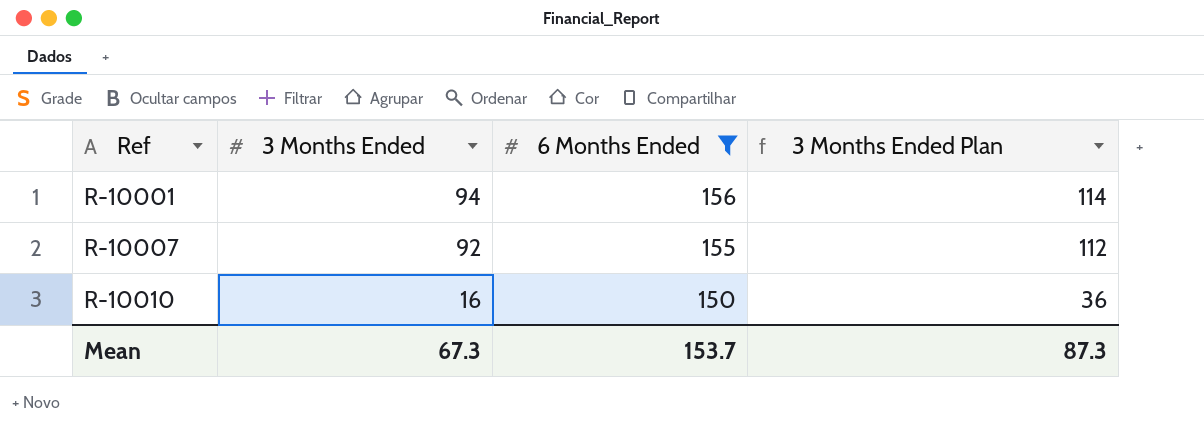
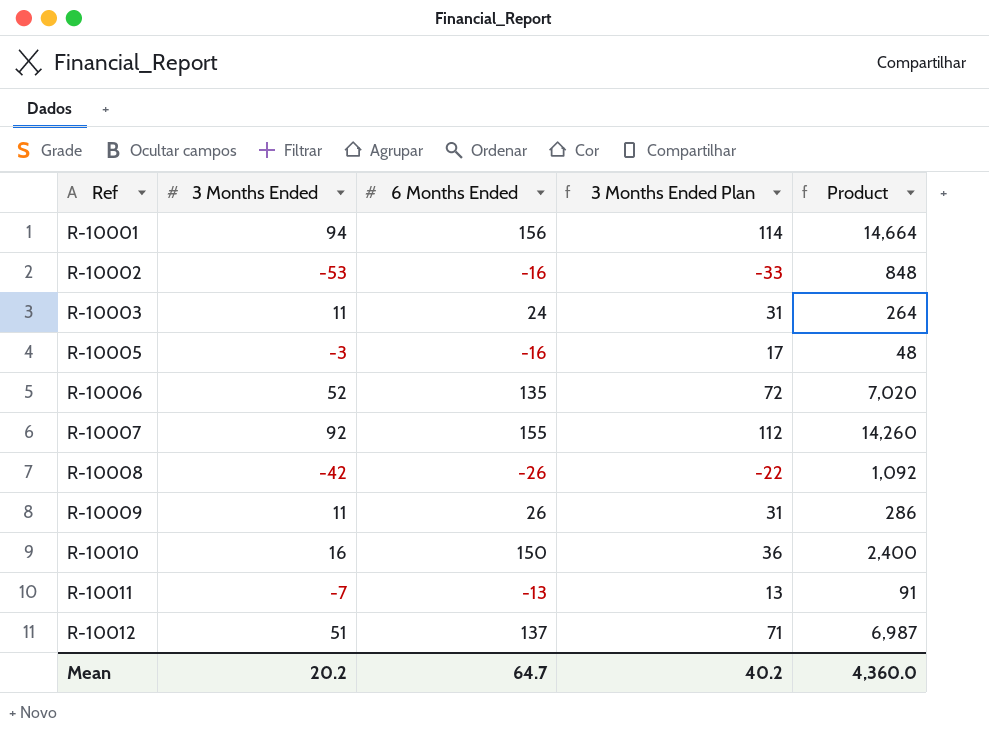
filter: 6 Months Ended >= 150 -> none
column Product | formula: none -> [3 Months Ended] * [6 Months Ended]
Mean | 3 Months Ended: 67.3 -> 20.2
Mean | 6 Months Ended: 153.7 -> 64.7
Mean | 3 Months Ended Plan: 87.3 -> 40.2

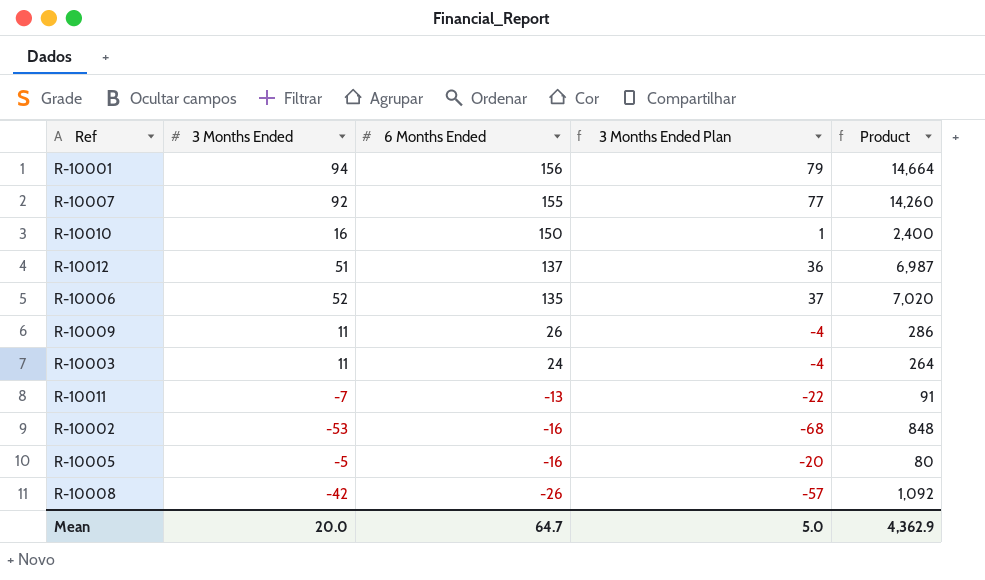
row order: Ref ascending -> 6 Months Ended descending
column 3 Months Ended Plan | formula: [3 Months Ended] + 20 -> [3 Months Ended] - 15
R-10005 | 3 Months Ended: -3 -> -5
R-10005 | Product: 48 -> 80
Mean | 3 Months Ended: 20.2 -> 20.0
Mean | 3 Months Ended Plan: 40.2 -> 5.0
Mean | Product: 4,360.0 -> 4,362.9

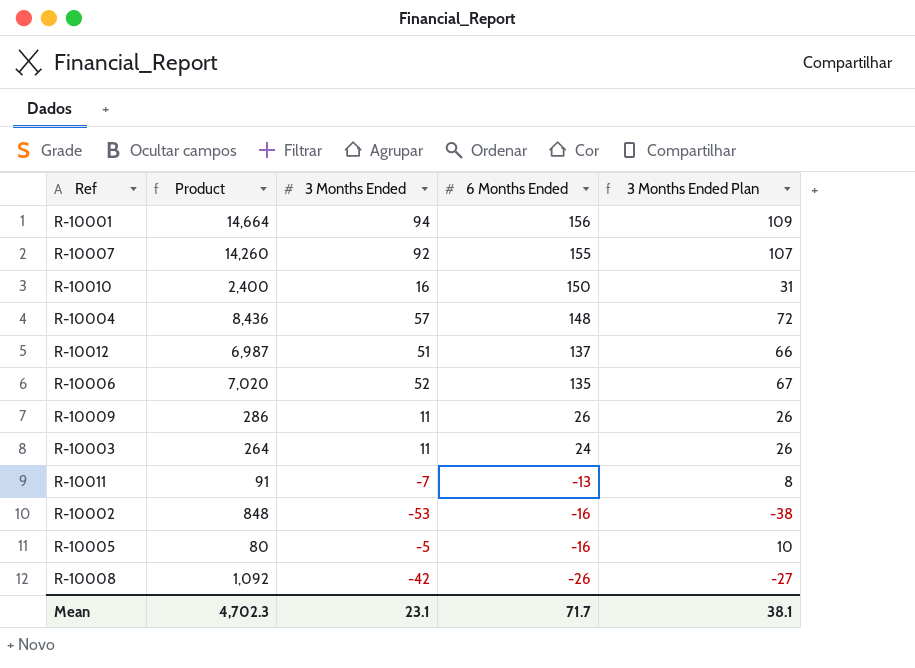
column Product | position: 5 -> 2
column 3 Months Ended Plan | formula: [3 Months Ended] - 15 -> [3 Months Ended] + 15
row R-10004: none -> 8,436 | 57 | 148 | 72
Mean | Product: 4,362.9 -> 4,702.3
Mean | 3 Months Ended: 20.0 -> 23.1
Mean | 6 Months Ended: 64.7 -> 71.7
Mean | 3 Months Ended Plan: 5.0 -> 38.1

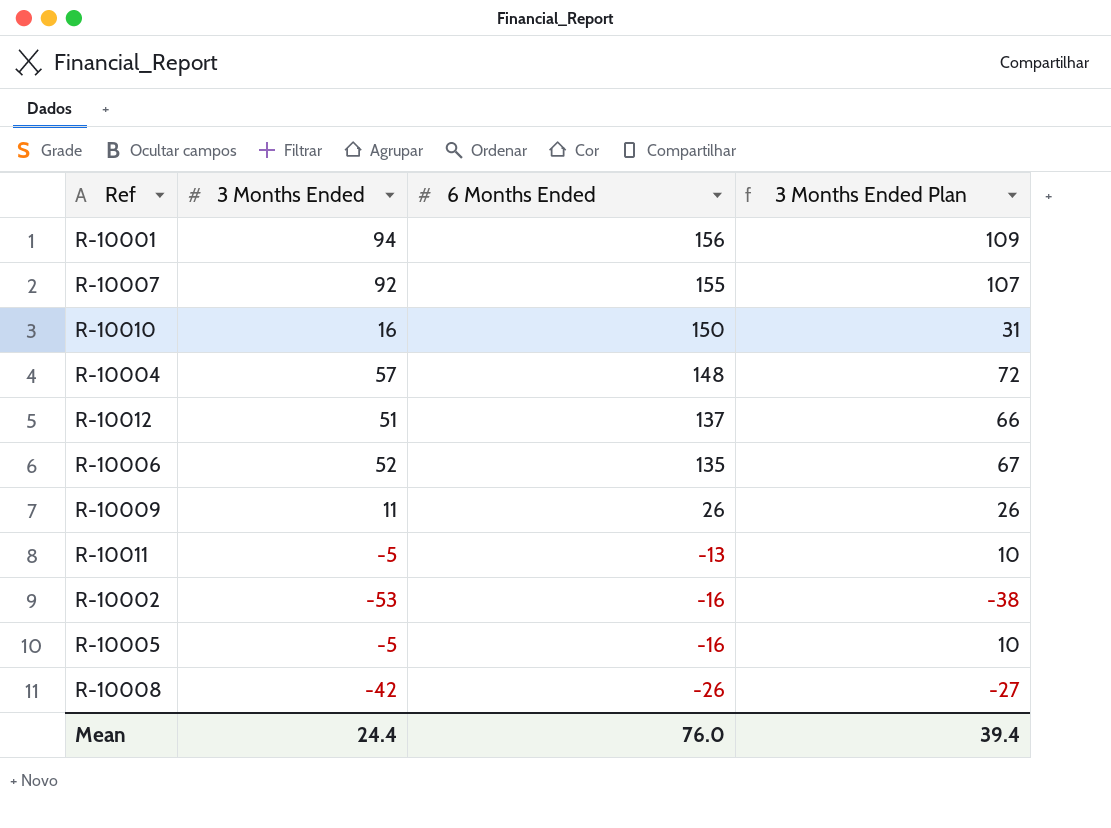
column Product | formula: [3 Months Ended] * [6 Months Ended] -> none
row R-10003: 264 | 11 | 24 | 26 -> none
R-10011 | 3 Months Ended: -7 -> -5
R-10011 | 3 Months Ended Plan: 8 -> 10
Mean | 3 Months Ended: 23.1 -> 24.4
Mean | 6 Months Ended: 71.7 -> 76.0
Mean | 3 Months Ended Plan: 38.1 -> 39.4

